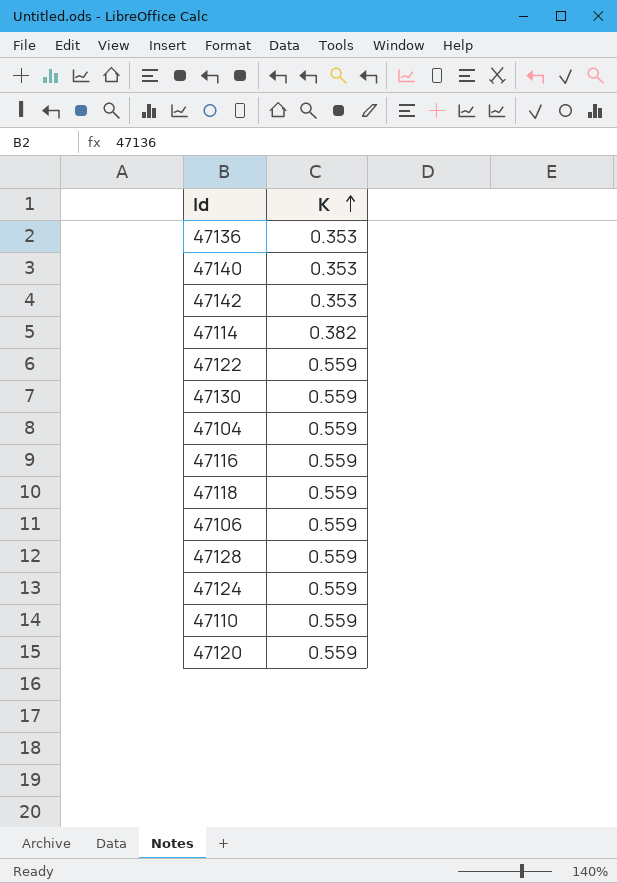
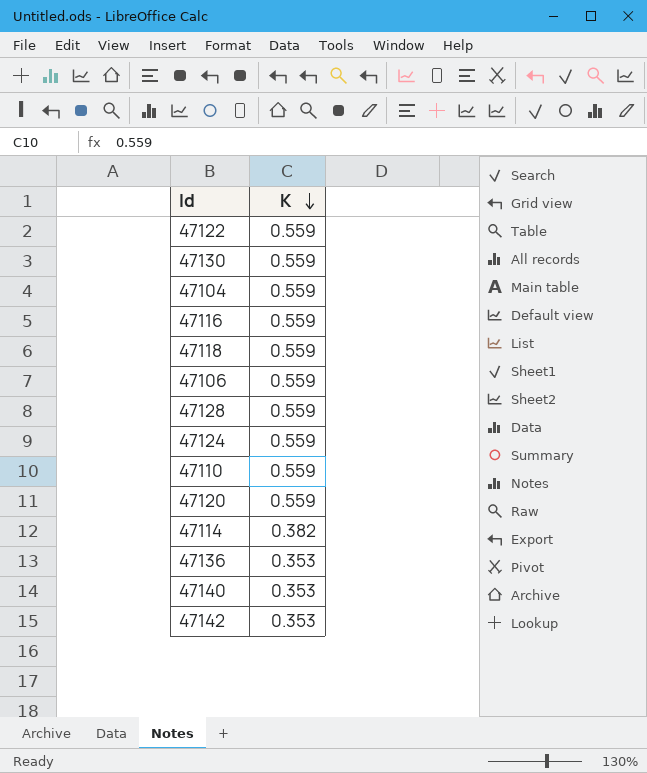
row order: K ascending -> K descending

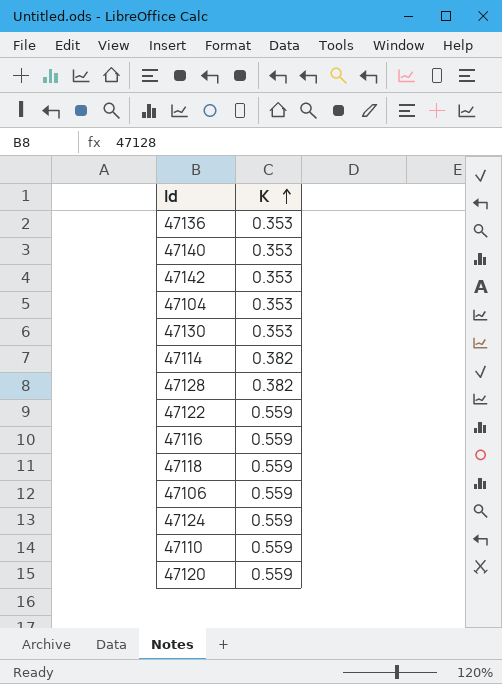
row order: K descending -> K ascending
47104 | K: 0.559 -> 0.353
47130 | K: 0.559 -> 0.353
47128 | K: 0.559 -> 0.382

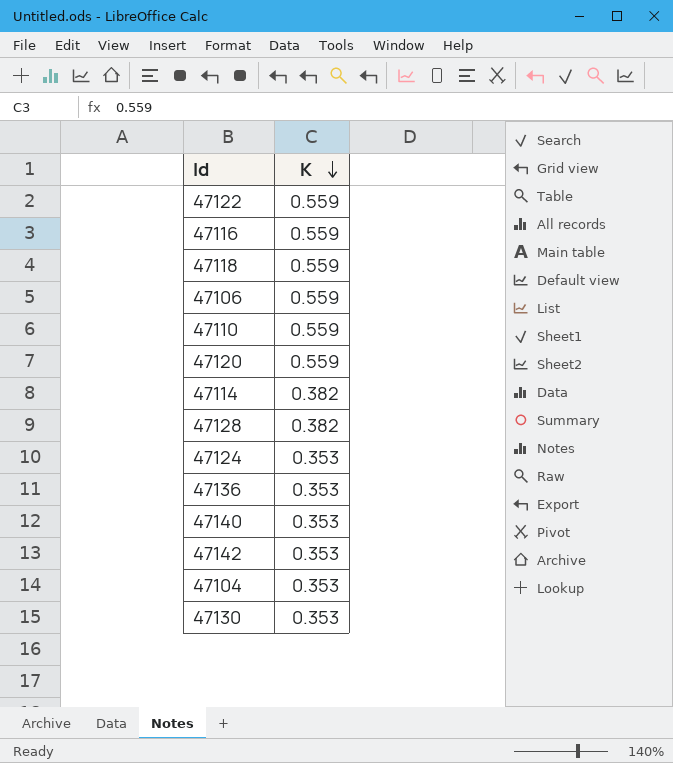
row order: K ascending -> K descending
47124 | K: 0.559 -> 0.353

